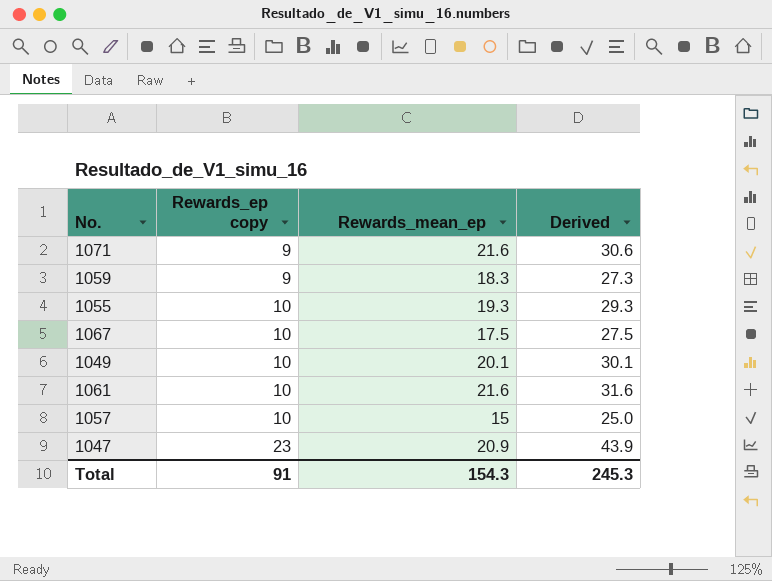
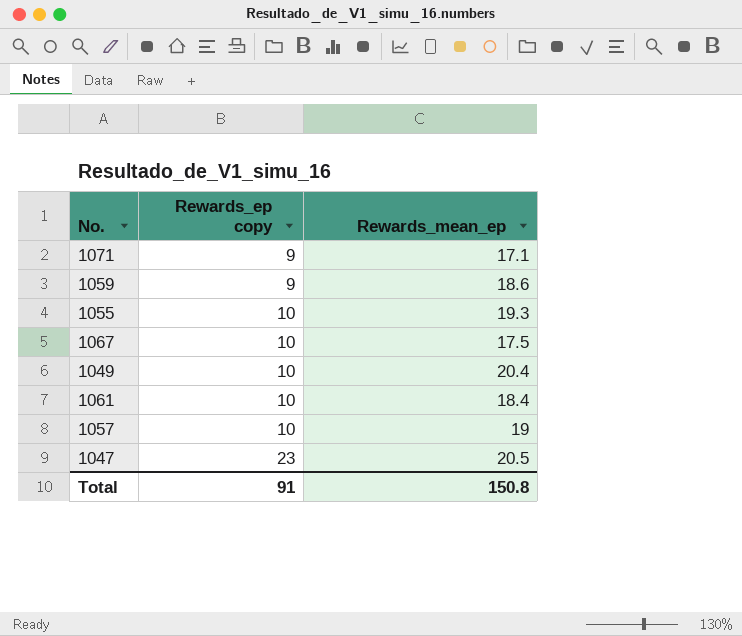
column Derived | formula: [Rewards_ep copy] + [Rewards_mean_ep] -> none
1071 | Rewards_mean_ep: 21.6 -> 17.1
1059 | Rewards_mean_ep: 18.3 -> 18.6
1049 | Rewards_mean_ep: 20.1 -> 20.4
1061 | Rewards_mean_ep: 21.6 -> 18.4
1057 | Rewards_mean_ep: 15 -> 19
1047 | Rewards_mean_ep: 20.9 -> 20.5
Total | Rewards_mean_ep: 154.3 -> 150.8

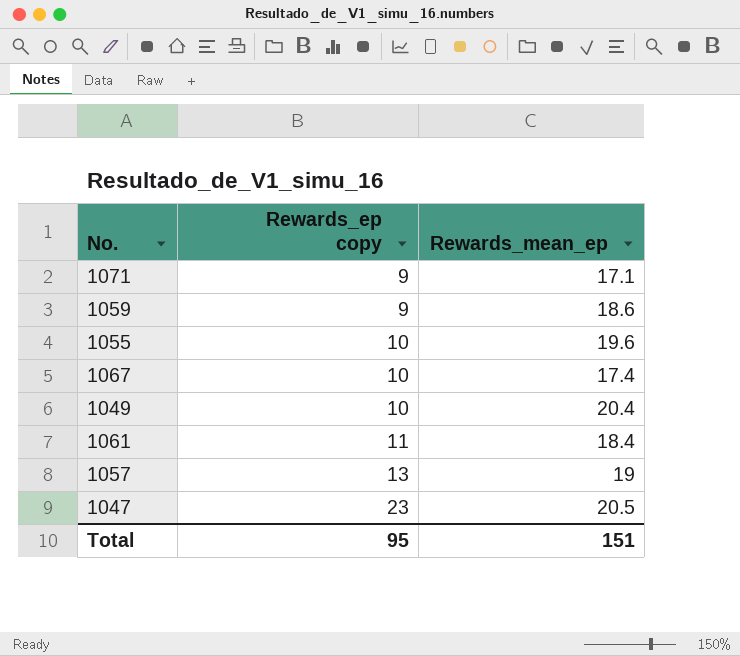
1055 | Rewards_mean_ep: 19.3 -> 19.6
1067 | Rewards_mean_ep: 17.5 -> 17.4
1061 | Rewards_ep copy: 10 -> 11
1057 | Rewards_ep copy: 10 -> 13
Total | Rewards_ep copy: 91 -> 95
Total | Rewards_mean_ep: 150.8 -> 151

